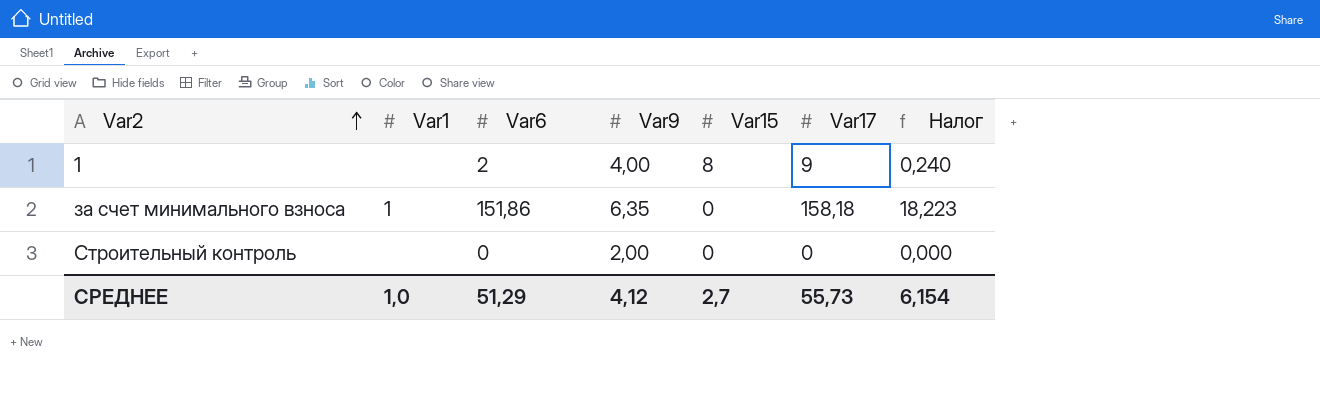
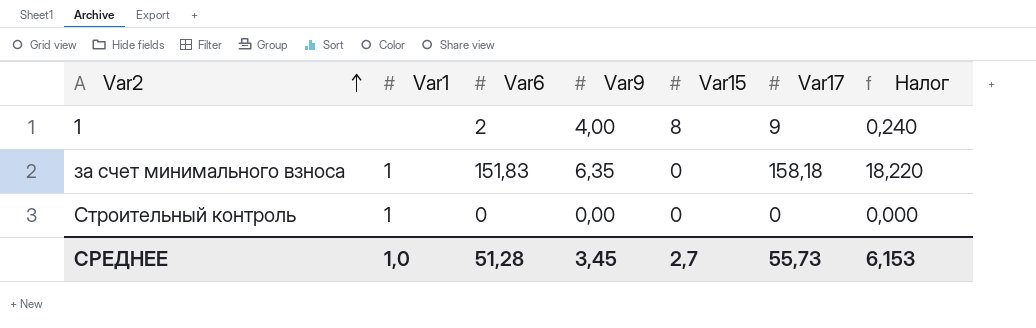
за счет минимального взноса | Var6: 151,86 -> 151,83
за счет минимального взноса | Налог: 18,223 -> 18,220
Строительный контроль | Var1: none -> 1
Строительный контроль | Var9: 2,00 -> 0,00
СРЕДНЕЕ | Var6: 51,29 -> 51,28
СРЕДНЕЕ | Var9: 4,12 -> 3,45
СРЕДНЕЕ | Налог: 6,154 -> 6,153

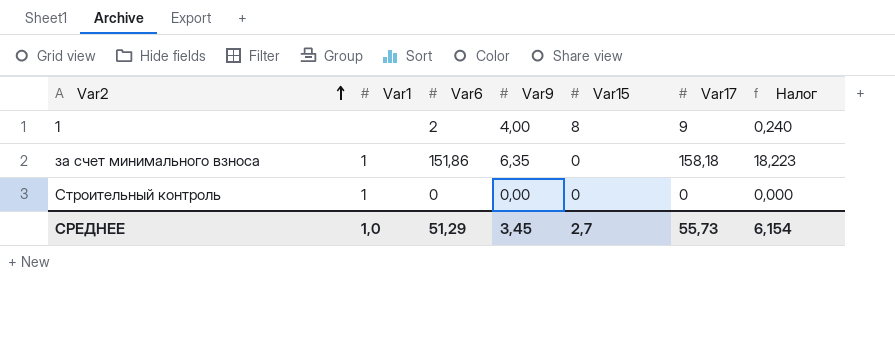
за счет минимального взноса | Var6: 151,83 -> 151,86
за счет минимального взноса | Налог: 18,220 -> 18,223
СРЕДНЕЕ | Var6: 51,28 -> 51,29
СРЕДНЕЕ | Налог: 6,153 -> 6,154

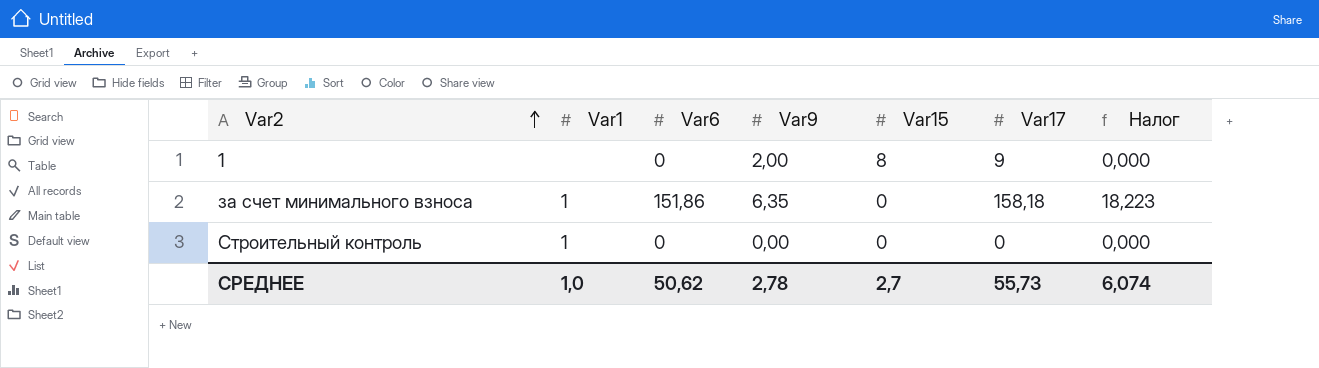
1 | Var6: 2 -> 0
1 | Var9: 4,00 -> 2,00
1 | Налог: 0,240 -> 0,000
СРЕДНЕЕ | Var6: 51,29 -> 50,62
СРЕДНЕЕ | Var9: 3,45 -> 2,78
СРЕДНЕЕ | Налог: 6,154 -> 6,074

